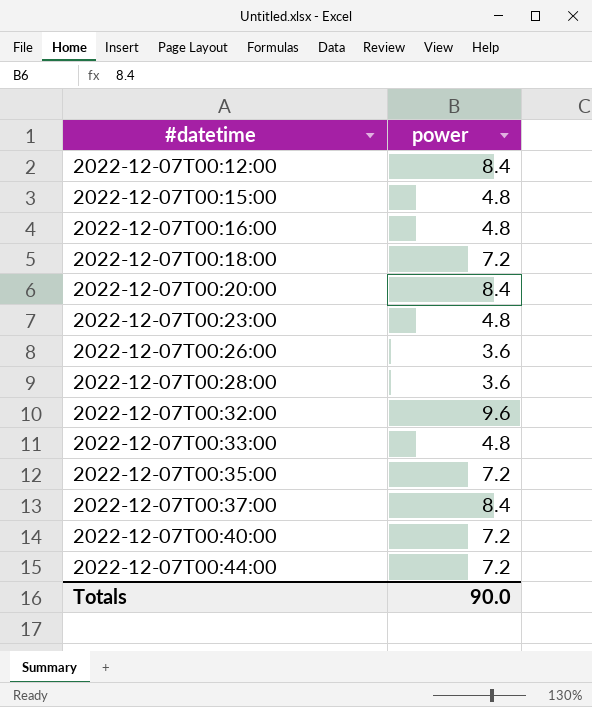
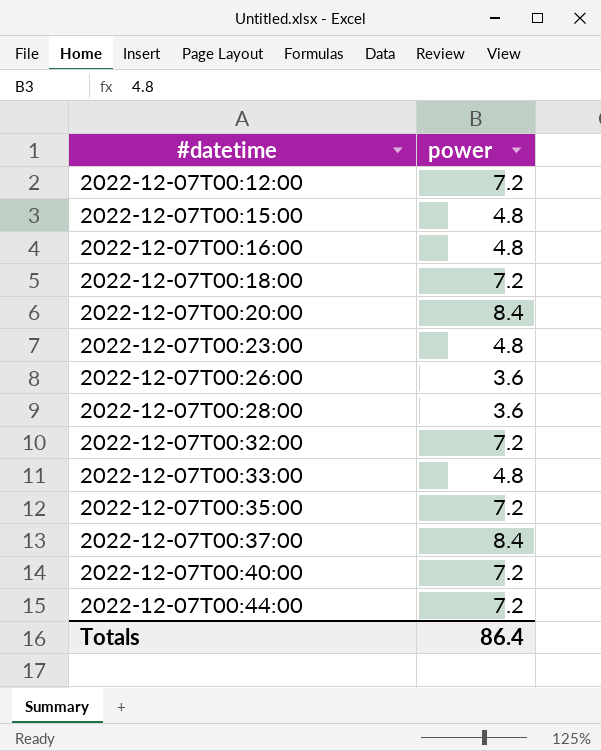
2022-12-07T00:12:00 | power: 8.4 -> 7.2
2022-12-07T00:32:00 | power: 9.6 -> 7.2
Totals | power: 90.0 -> 86.4

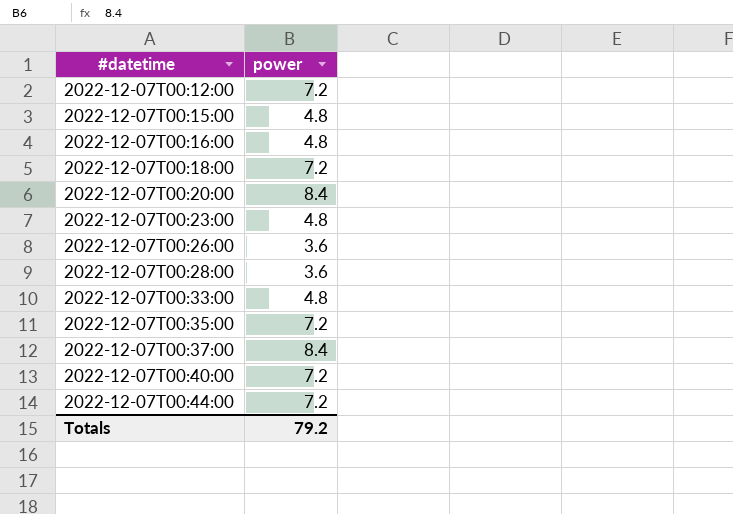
row 2022-12-07T00:32:00: 7.2 -> none
Totals | power: 86.4 -> 79.2

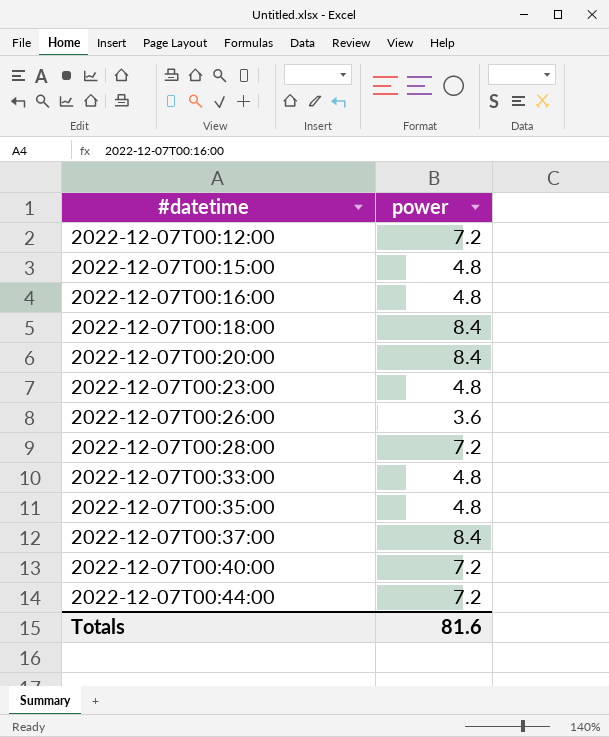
2022-12-07T00:18:00 | power: 7.2 -> 8.4
2022-12-07T00:28:00 | power: 3.6 -> 7.2
2022-12-07T00:35:00 | power: 7.2 -> 4.8
Totals | power: 79.2 -> 81.6

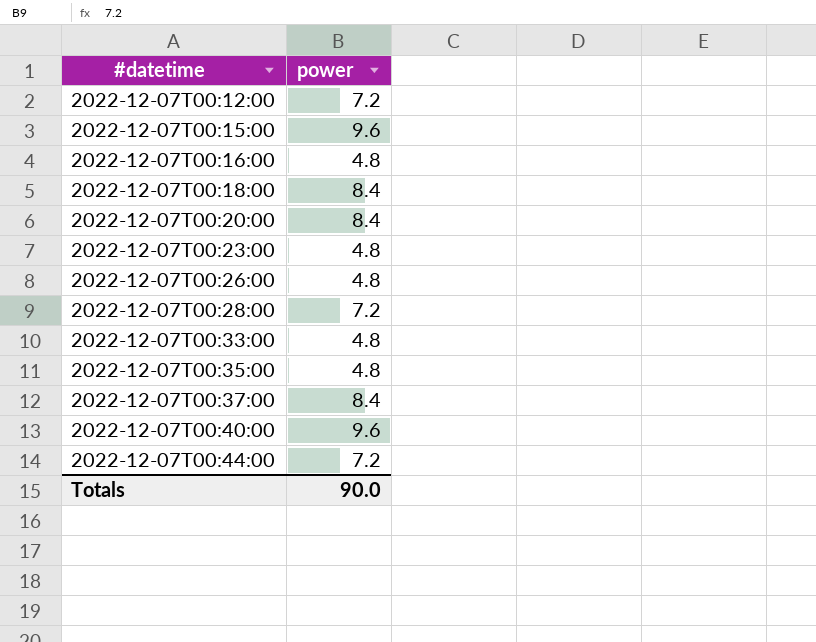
2022-12-07T00:15:00 | power: 4.8 -> 9.6
2022-12-07T00:26:00 | power: 3.6 -> 4.8
2022-12-07T00:40:00 | power: 7.2 -> 9.6
Totals | power: 81.6 -> 90.0

